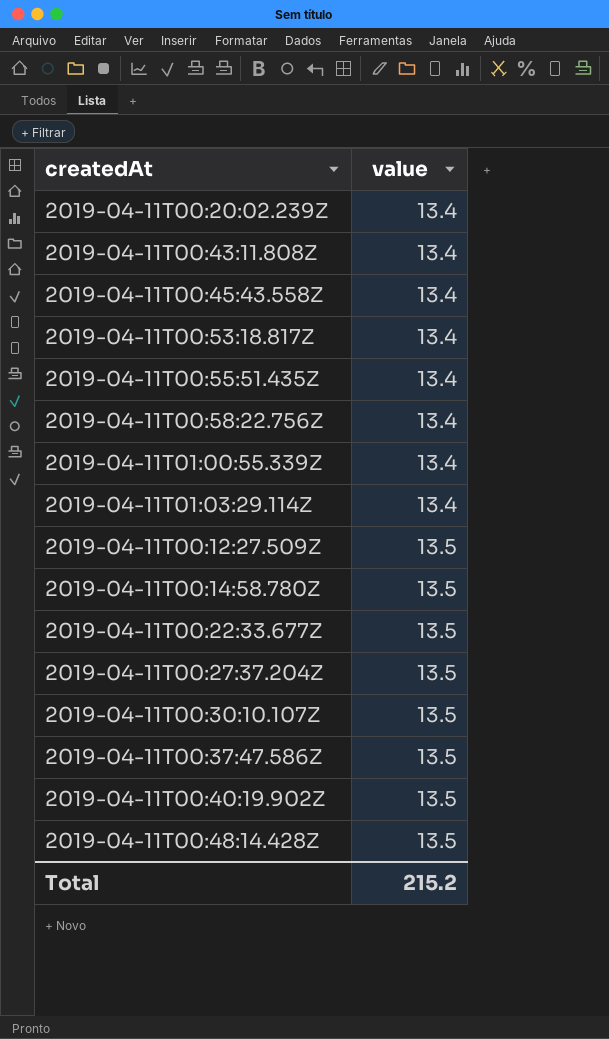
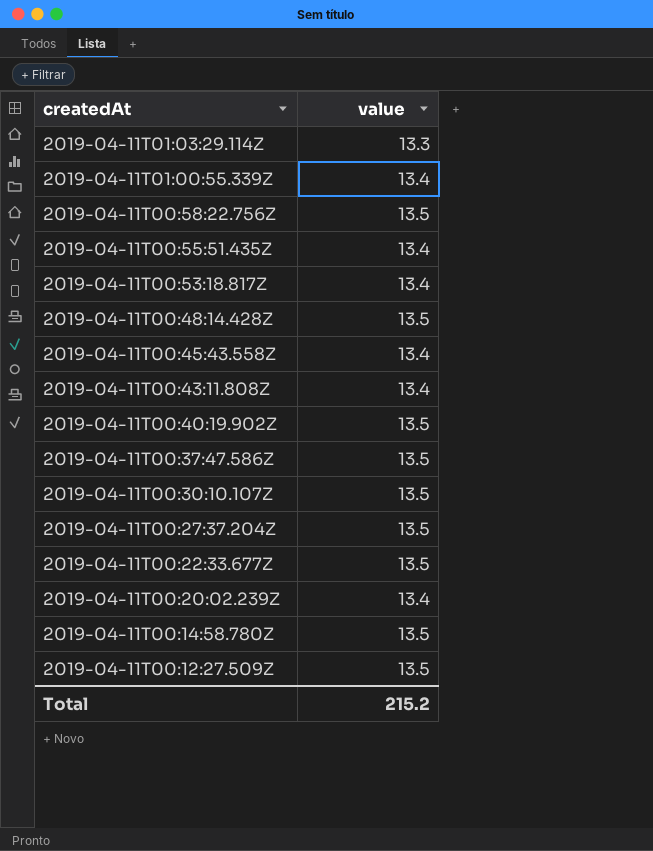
row order: value ascending -> createdAt descending
2019-04-11T01:03:29.114Z | value: 13.4 -> 13.3
2019-04-11T00:58:22.756Z | value: 13.4 -> 13.5

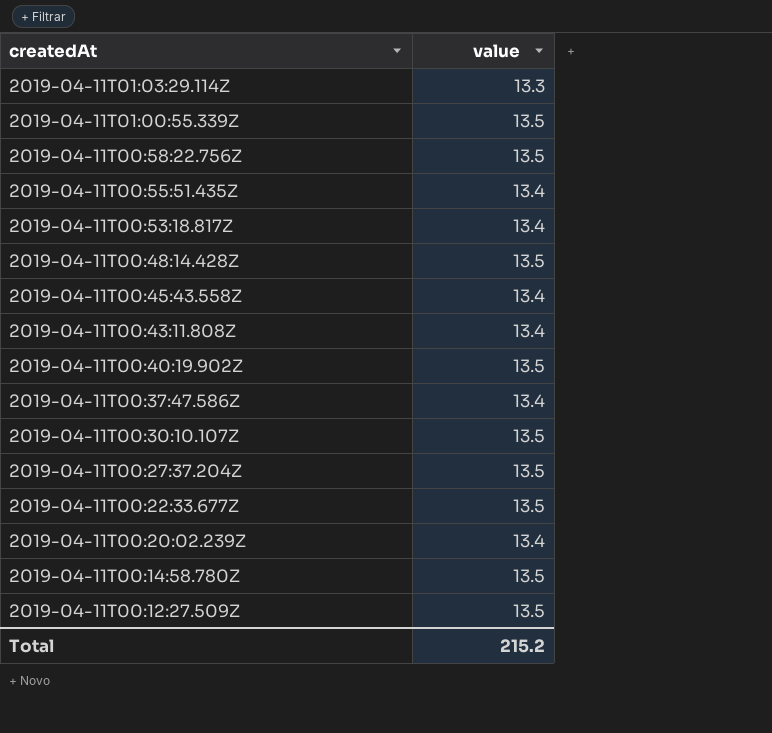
2019-04-11T01:00:55.339Z | value: 13.4 -> 13.5
2019-04-11T00:37:47.586Z | value: 13.5 -> 13.4

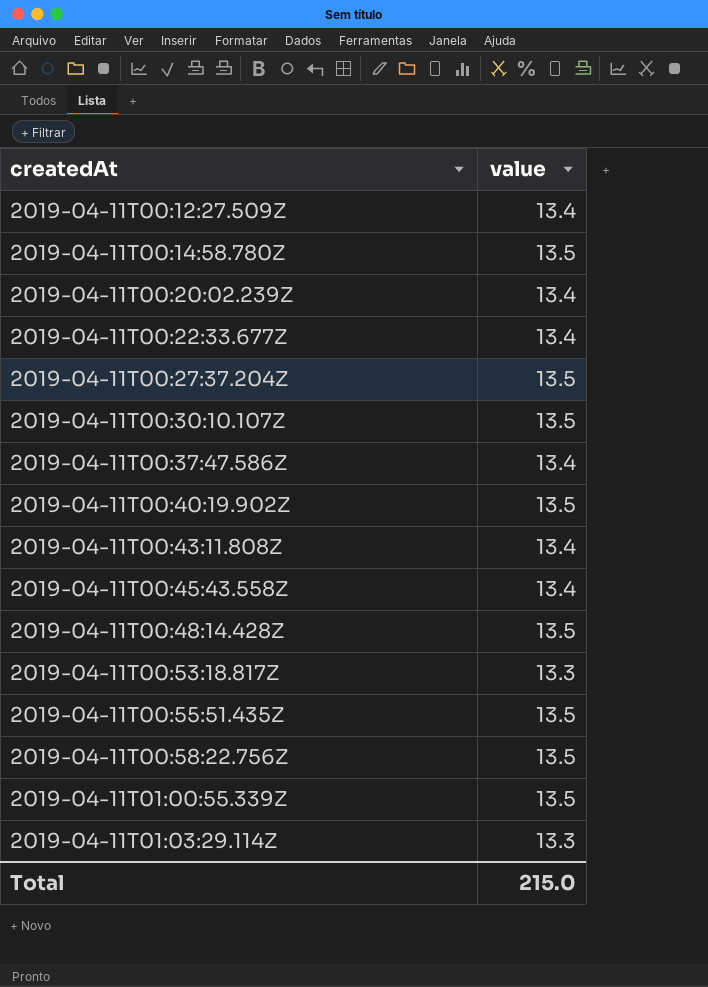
row order: createdAt descending -> createdAt ascending
2019-04-11T00:12:27.509Z | value: 13.5 -> 13.4
2019-04-11T00:22:33.677Z | value: 13.5 -> 13.4
2019-04-11T00:53:18.817Z | value: 13.4 -> 13.3
2019-04-11T00:55:51.435Z | value: 13.4 -> 13.5
Total | value: 215.2 -> 215.0

